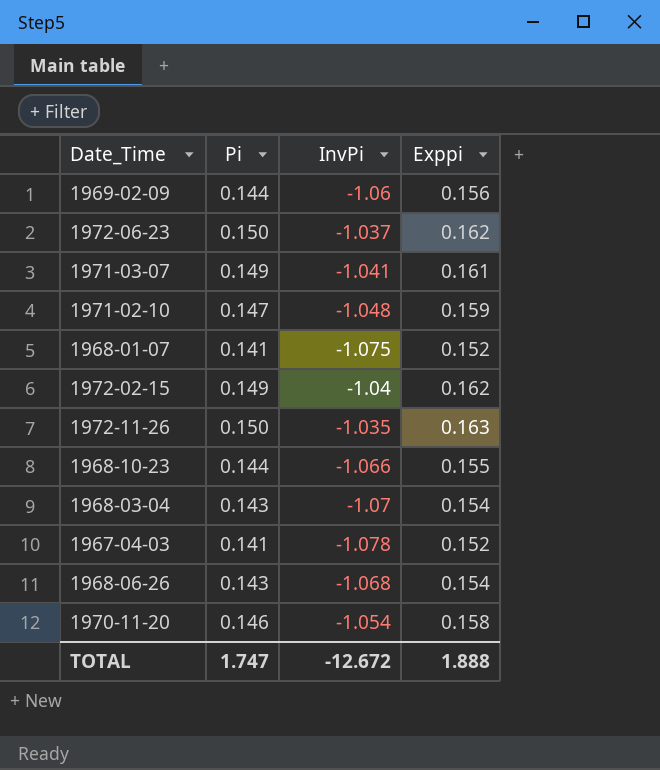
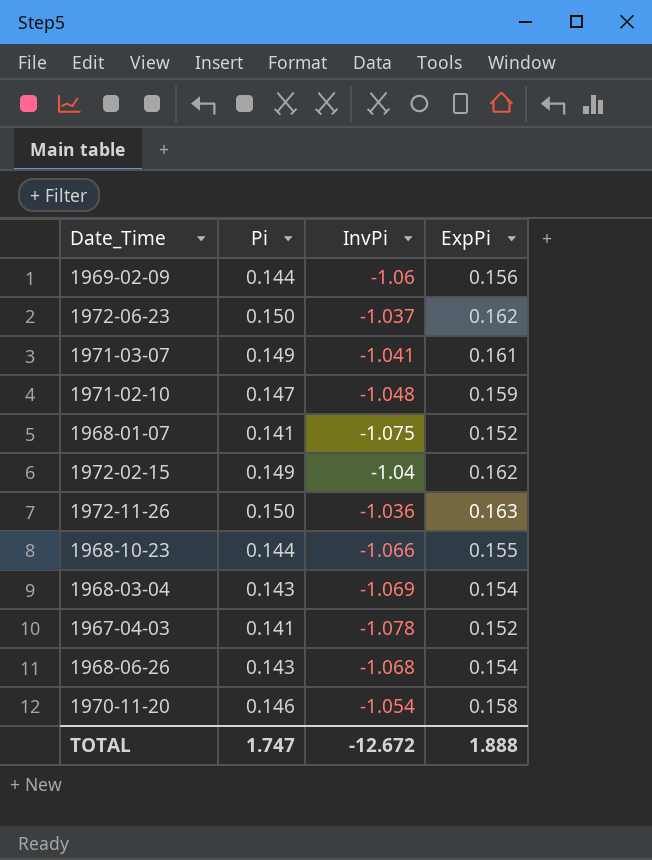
column name: Exppi -> ExpPi
1972-11-26 | InvPi: -1.035 -> -1.036
1968-03-04 | InvPi: -1.07 -> -1.069

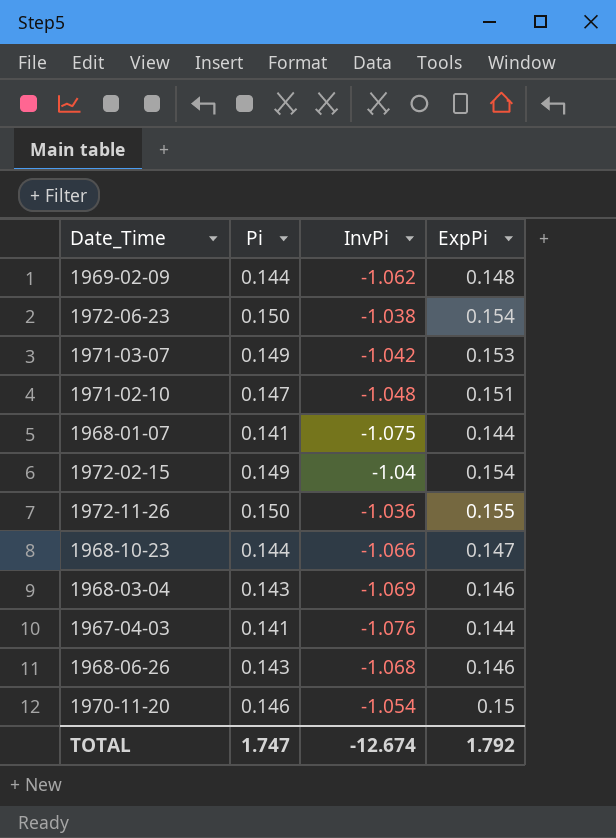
1969-02-09 | InvPi: -1.06 -> -1.062
1969-02-09 | ExpPi: 0.156 -> 0.148
1972-06-23 | InvPi: -1.037 -> -1.038
1972-06-23 | ExpPi: 0.162 -> 0.154
1971-03-07 | InvPi: -1.041 -> -1.042
1971-03-07 | ExpPi: 0.161 -> 0.153
1971-02-10 | ExpPi: 0.159 -> 0.151
1968-01-07 | ExpPi: 0.152 -> 0.144
1972-02-15 | ExpPi: 0.162 -> 0.154
1972-11-26 | ExpPi: 0.163 -> 0.155
1968-10-23 | ExpPi: 0.155 -> 0.147
1968-03-04 | ExpPi: 0.154 -> 0.146
1967-04-03 | InvPi: -1.078 -> -1.076
1967-04-03 | ExpPi: 0.152 -> 0.144
1968-06-26 | ExpPi: 0.154 -> 0.146
1970-11-20 | ExpPi: 0.158 -> 0.15
TOTAL | InvPi: -12.672 -> -12.674
TOTAL | ExpPi: 1.888 -> 1.792

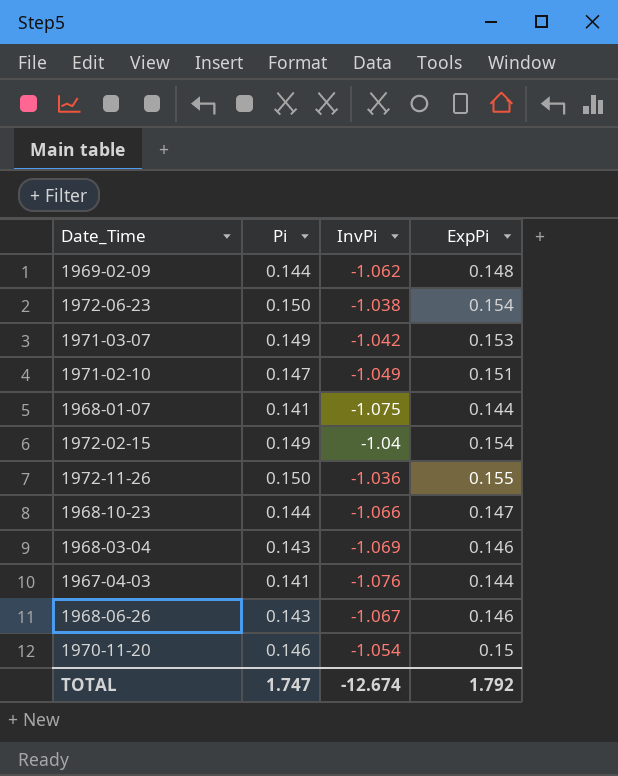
1971-02-10 | InvPi: -1.048 -> -1.049
1968-06-26 | InvPi: -1.068 -> -1.067

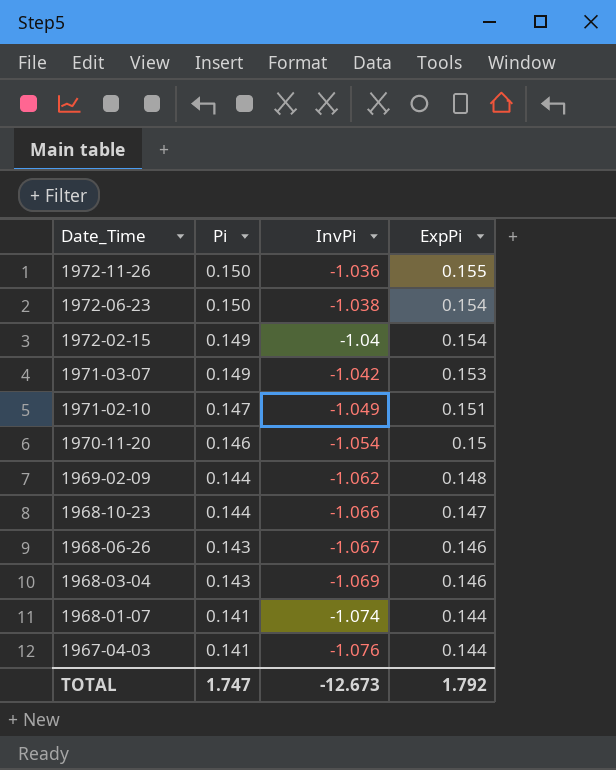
row order: none -> Date_Time descending
1968-01-07 | InvPi: -1.075 -> -1.074
TOTAL | InvPi: -12.674 -> -12.673

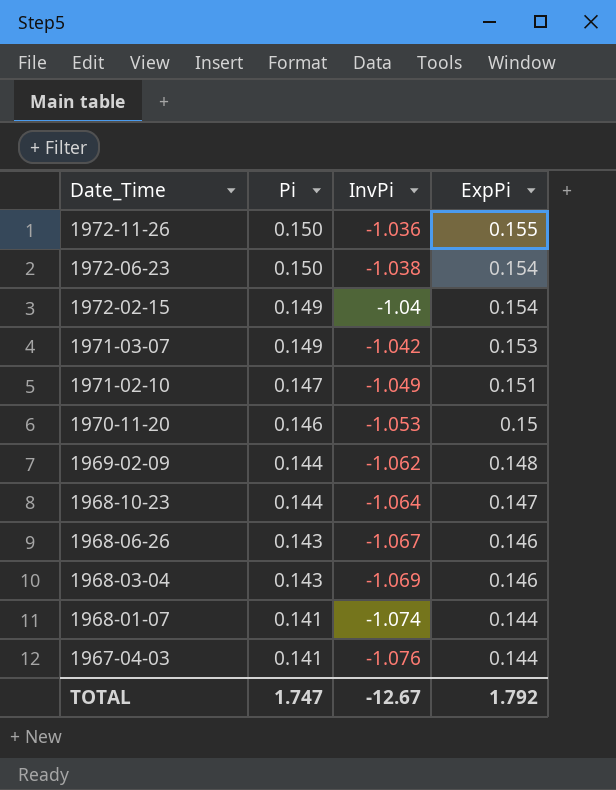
1970-11-20 | InvPi: -1.054 -> -1.053
1968-10-23 | InvPi: -1.066 -> -1.064
TOTAL | InvPi: -12.673 -> -12.67

